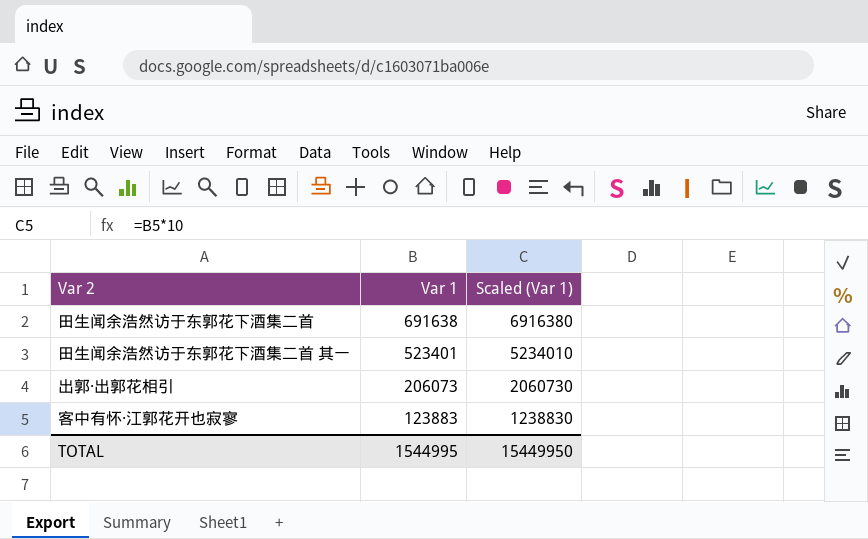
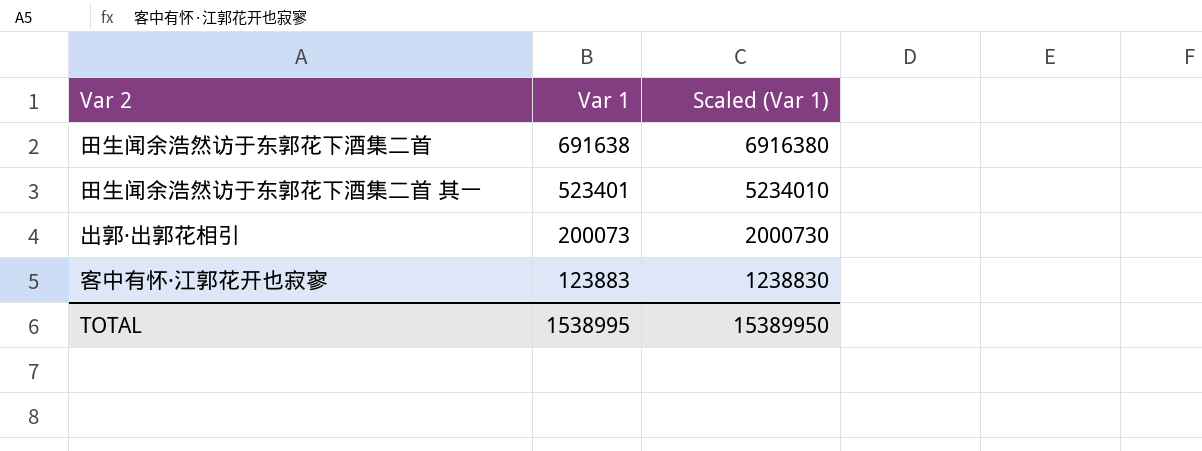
出郭·出郭花相引 | Var 1: 206073 -> 200073
出郭·出郭花相引 | Scaled (Var 1): 2060730 -> 2000730
TOTAL | Var 1: 1544995 -> 1538995
TOTAL | Scaled (Var 1): 15449950 -> 15389950

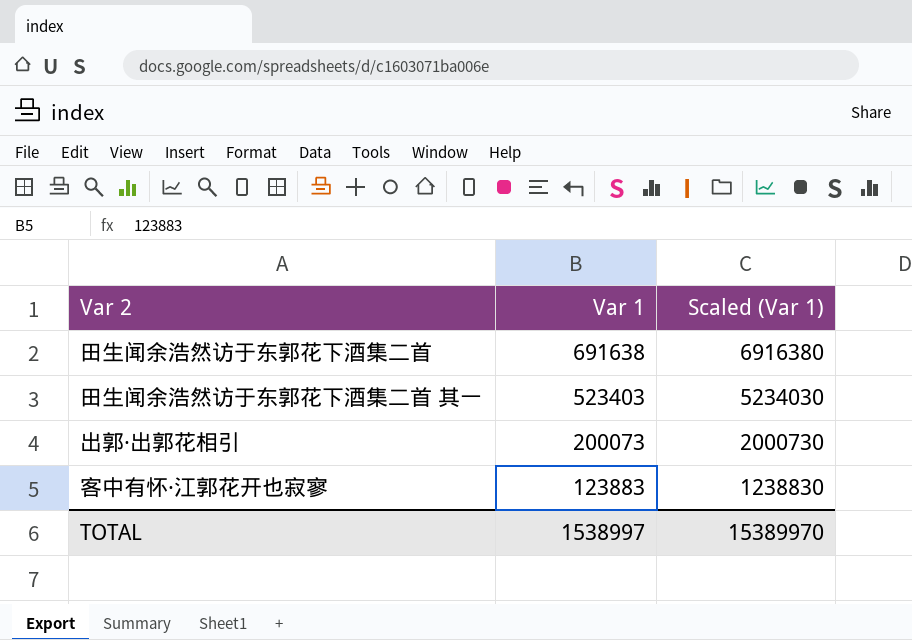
田生闻余浩然访于东郭花下酒集二首 其一 | Var 1: 523401 -> 523403
田生闻余浩然访于东郭花下酒集二首 其一 | Scaled (Var 1): 5234010 -> 5234030
TOTAL | Var 1: 1538995 -> 1538997
TOTAL | Scaled (Var 1): 15389950 -> 15389970

